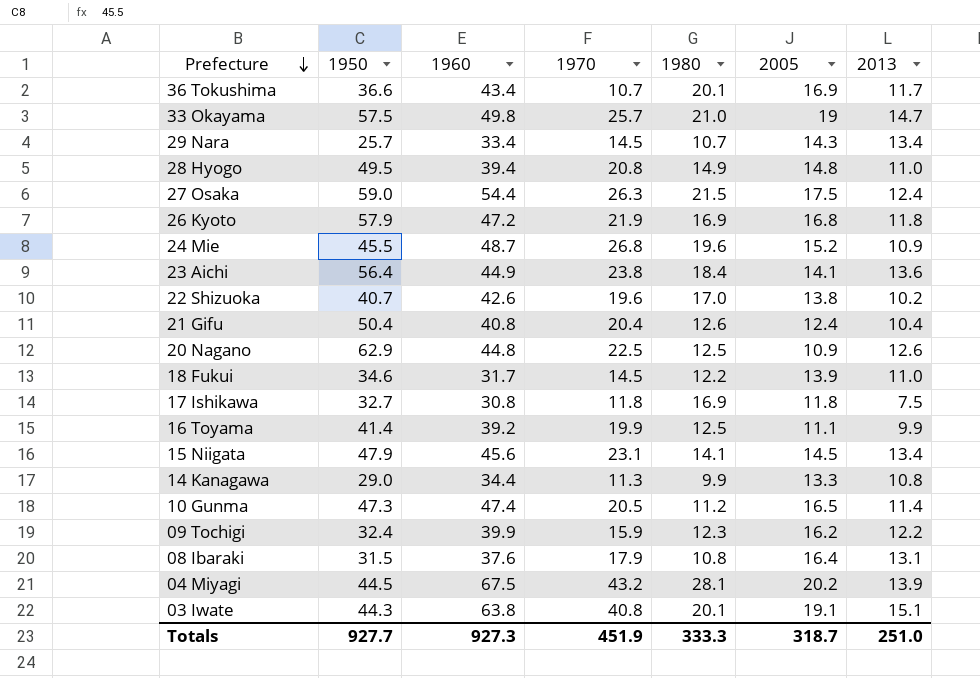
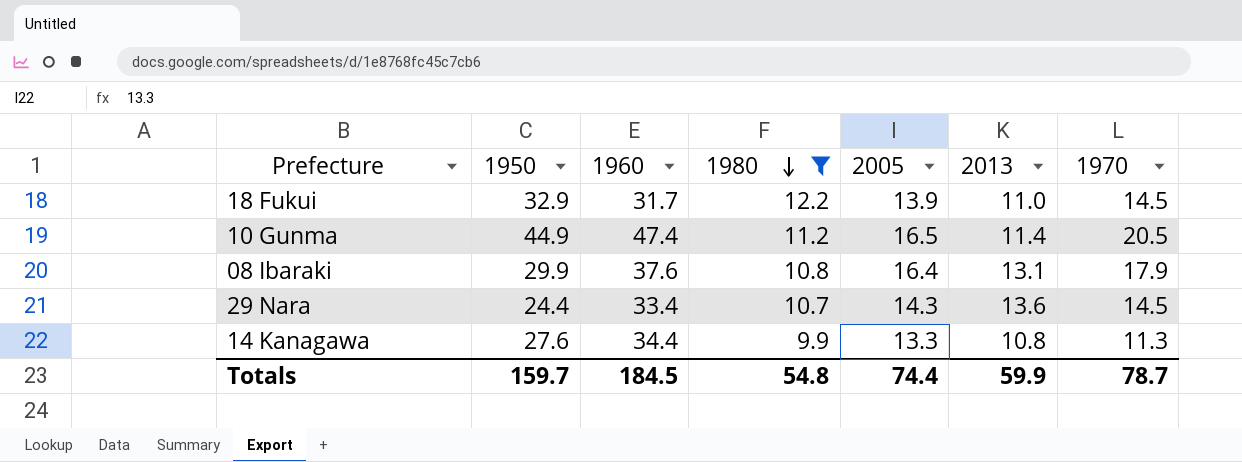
filter: none -> 1980 <= 12.2
row order: Prefecture descending -> 1980 descending
column 1970 | position: 4 -> 7
18 Fukui | 1950: 34.6 -> 32.9
10 Gunma | 1950: 47.3 -> 44.9
08 Ibaraki | 1950: 31.5 -> 29.9
29 Nara | 1950: 25.7 -> 24.4
29 Nara | 2013: 13.4 -> 13.6
14 Kanagawa | 1950: 29.0 -> 27.6
Totals | 1950: 927.7 -> 159.7
Totals | 1960: 927.3 -> 184.5
Totals | 1980: 333.3 -> 54.8
Totals | 2005: 318.7 -> 74.4
Totals | 2013: 251.0 -> 59.9
Totals | 1970: 451.9 -> 78.7

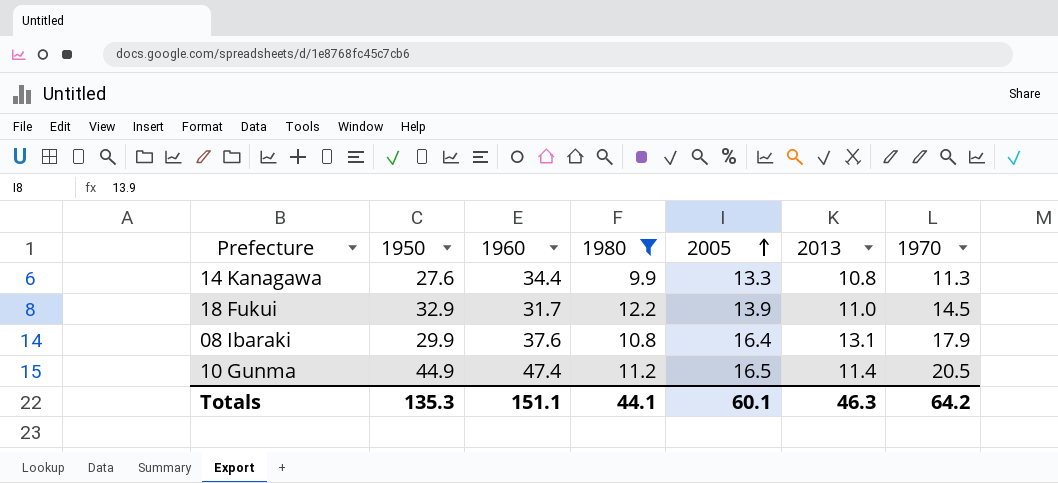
row order: 1980 descending -> 2005 ascending
row 29 Nara: 24.4 | 33.4 | 10.7 | 14.3 | 13.6 | 14.5 -> none
Totals | 1950: 159.7 -> 135.3
Totals | 1960: 184.5 -> 151.1
Totals | 1980: 54.8 -> 44.1
Totals | 2005: 74.4 -> 60.1
Totals | 2013: 59.9 -> 46.3
Totals | 1970: 78.7 -> 64.2

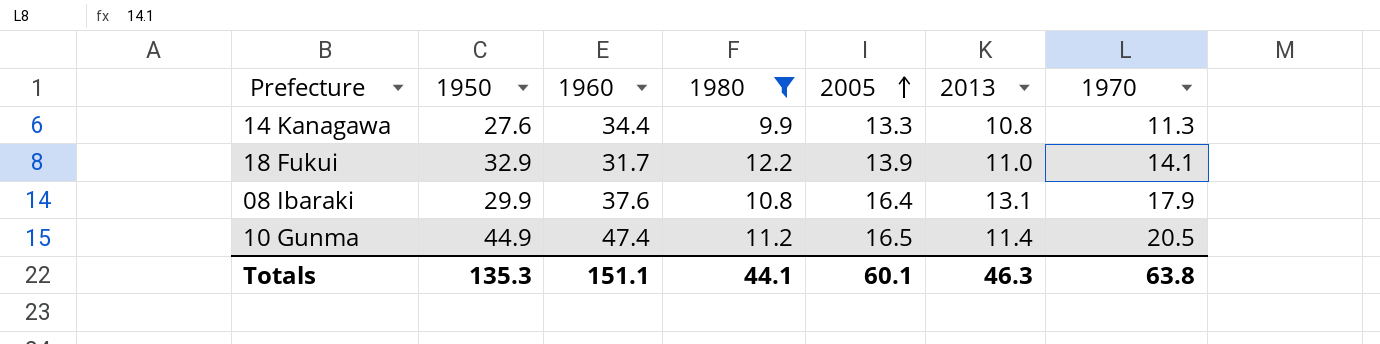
18 Fukui | 1970: 14.5 -> 14.1
Totals | 1970: 64.2 -> 63.8

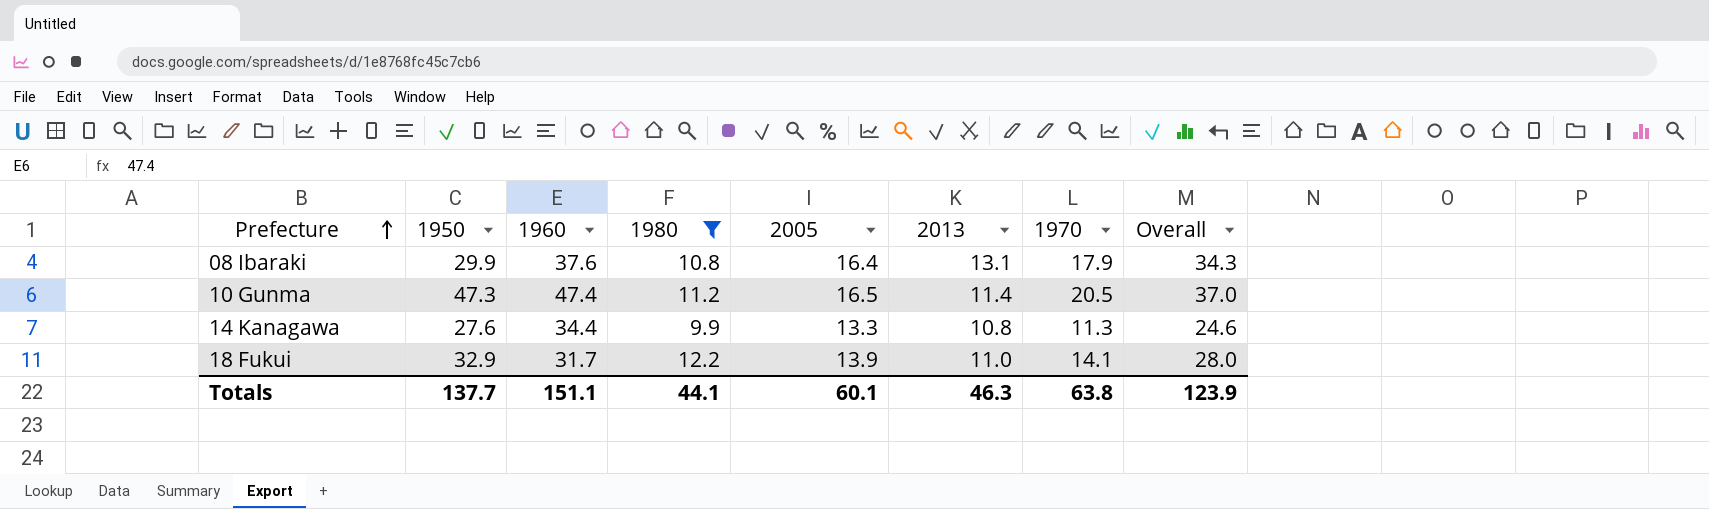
row order: 2005 ascending -> Prefecture ascending
column Overall | formula: none -> [2005] + [1970]
10 Gunma | 1950: 44.9 -> 47.3
Totals | 1950: 135.3 -> 137.7

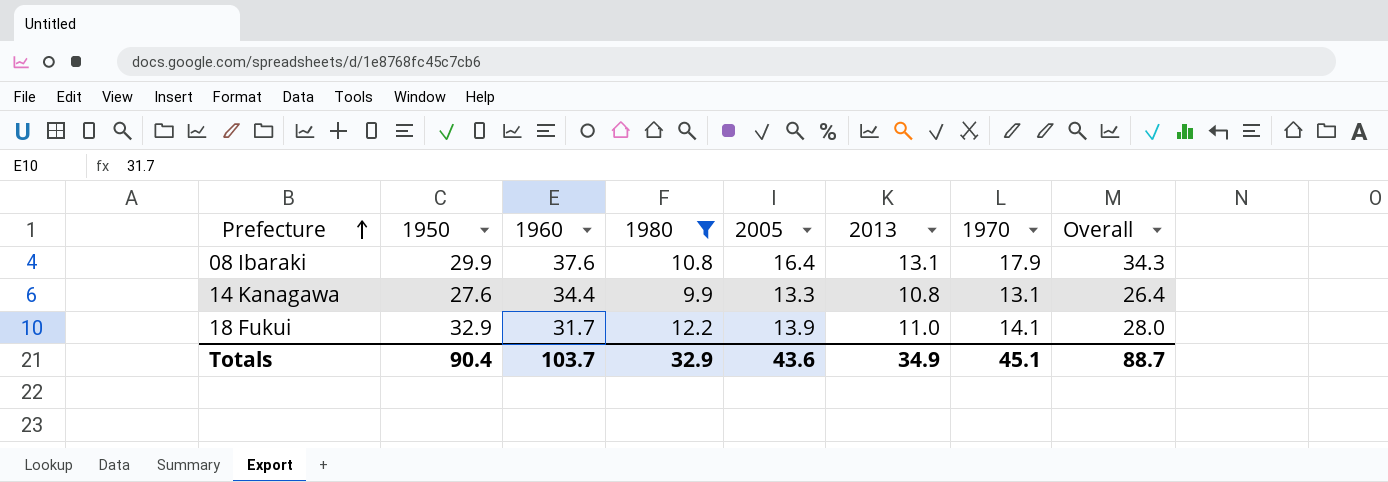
row 10 Gunma: 47.3 | 47.4 | 11.2 | 16.5 | 11.4 | 20.5 | 37.0 -> none
14 Kanagawa | 1970: 11.3 -> 13.1
14 Kanagawa | Overall: 24.6 -> 26.4
Totals | 1950: 137.7 -> 90.4
Totals | 1960: 151.1 -> 103.7
Totals | 1980: 44.1 -> 32.9
Totals | 2005: 60.1 -> 43.6
Totals | 2013: 46.3 -> 34.9
Totals | 1970: 63.8 -> 45.1
Totals | Overall: 123.9 -> 88.7

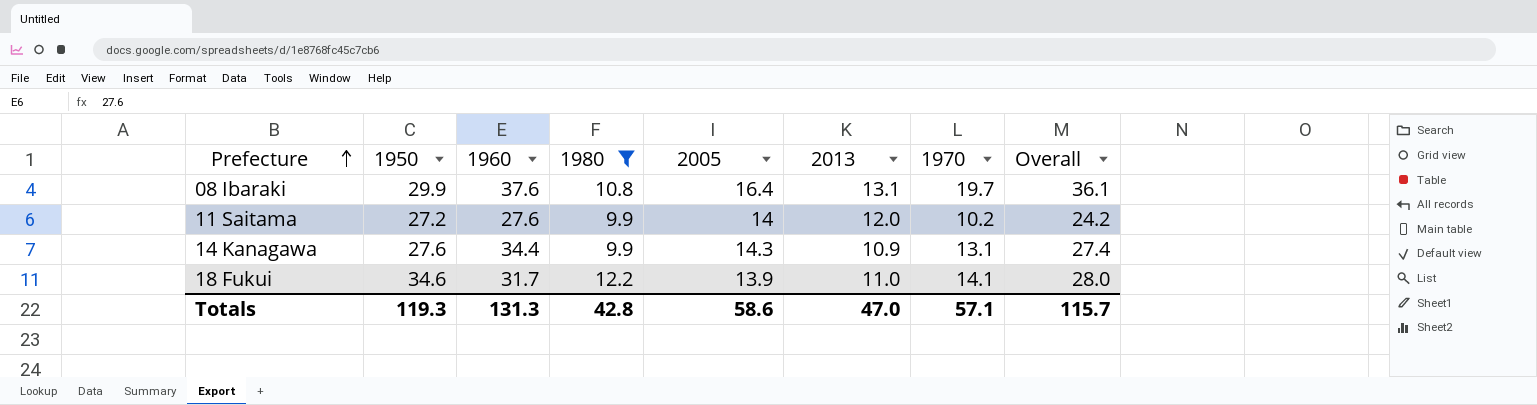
08 Ibaraki | 1970: 17.9 -> 19.7
08 Ibaraki | Overall: 34.3 -> 36.1
row 11 Saitama: none -> 27.2 | 27.6 | 9.9 | 14 | 12.0 | 10.2 | 24.2
14 Kanagawa | 2005: 13.3 -> 14.3
14 Kanagawa | 2013: 10.8 -> 10.9
14 Kanagawa | Overall: 26.4 -> 27.4
18 Fukui | 1950: 32.9 -> 34.6
Totals | 1950: 90.4 -> 119.3
Totals | 1960: 103.7 -> 131.3
Totals | 1980: 32.9 -> 42.8
Totals | 2005: 43.6 -> 58.6
Totals | 2013: 34.9 -> 47.0
Totals | 1970: 45.1 -> 57.1
Totals | Overall: 88.7 -> 115.7

